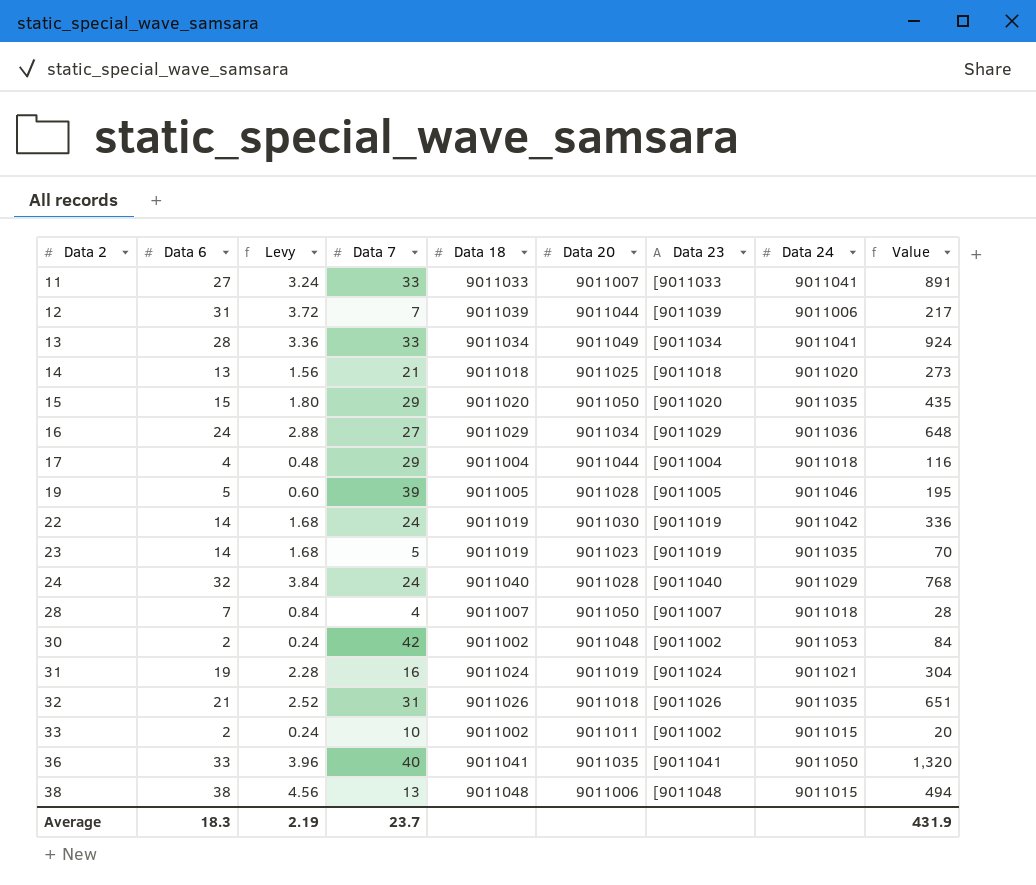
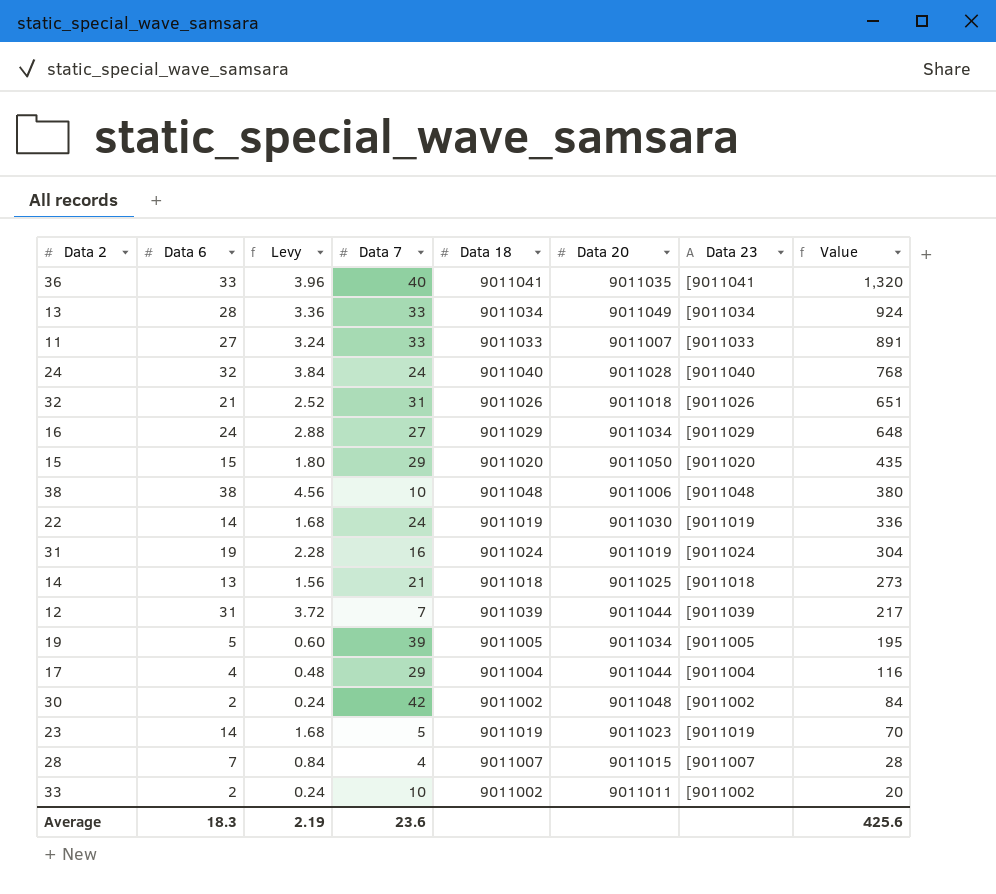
row order: Data 2 ascending -> Value descending
column Data 24 | position: 8 -> none
38 | Data 7: 13 -> 10
38 | Value: 494 -> 380
19 | Data 20: 9011028 -> 9011034
28 | Data 20: 9011050 -> 9011015
Average | Data 7: 23.7 -> 23.6
Average | Value: 431.9 -> 425.6

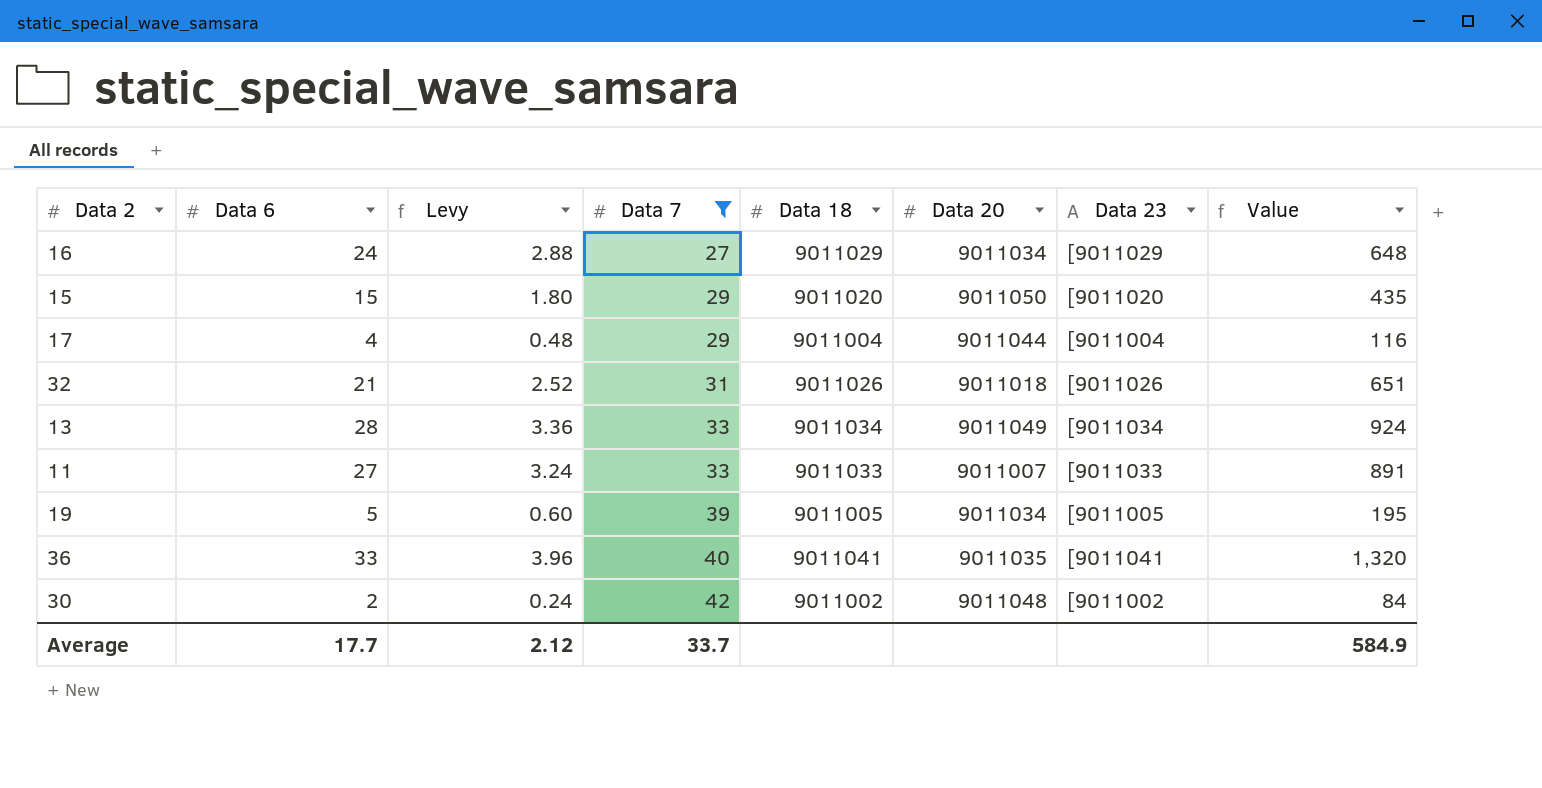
filter: none -> Data 7 >= 27
row order: Value descending -> Data 7 ascending
Average | Data 6: 18.3 -> 17.7
Average | Levy: 2.19 -> 2.12
Average | Data 7: 23.6 -> 33.7
Average | Value: 425.6 -> 584.9

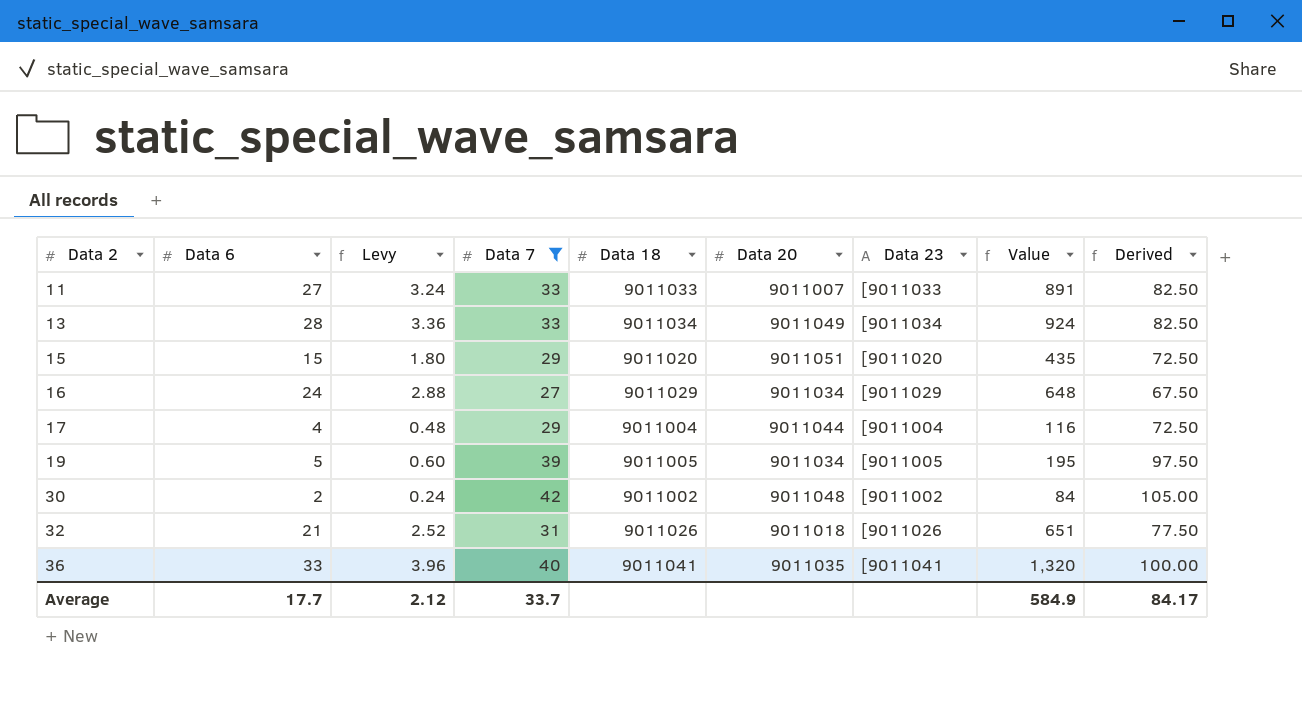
row order: Data 7 ascending -> Data 2 ascending
column Derived | formula: none -> [Data 7] * 2.5
15 | Data 20: 9011050 -> 9011051

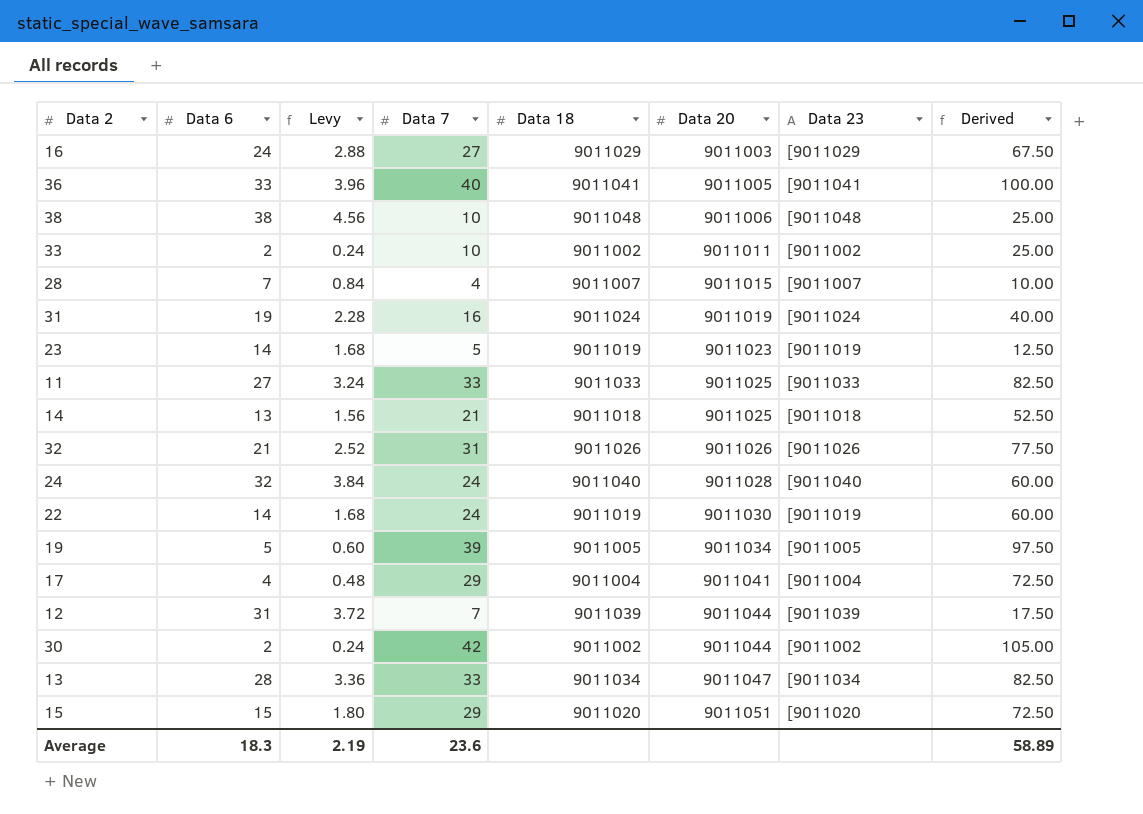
filter: Data 7 >= 27 -> none
row order: Data 2 ascending -> Data 20 ascending
column Value | formula: [Data 6] * [Data 7] -> none
16 | Data 20: 9011034 -> 9011003
36 | Data 20: 9011035 -> 9011005
11 | Data 20: 9011007 -> 9011025
32 | Data 20: 9011018 -> 9011026
17 | Data 20: 9011044 -> 9011041
30 | Data 20: 9011048 -> 9011044
13 | Data 20: 9011049 -> 9011047
Average | Data 6: 17.7 -> 18.3
Average | Levy: 2.12 -> 2.19
Average | Data 7: 33.7 -> 23.6
Average | Derived: 84.17 -> 58.89

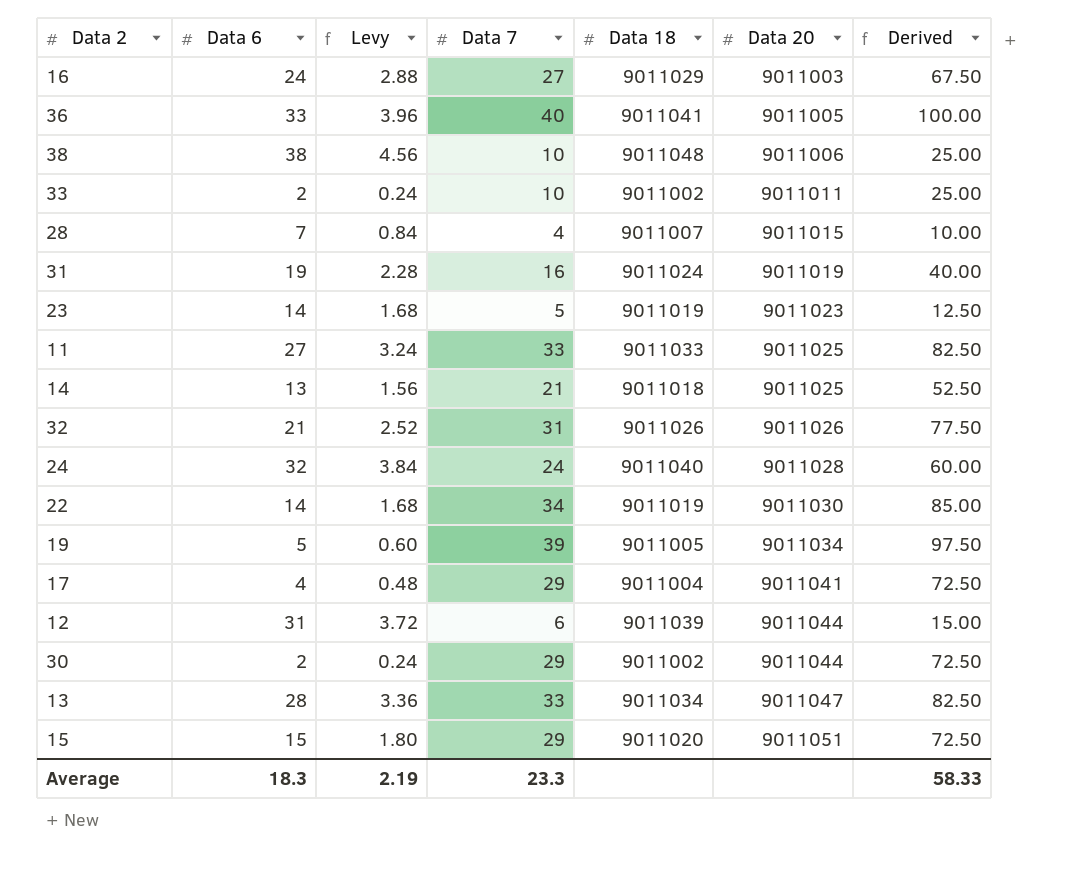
column Data 23 | position: 7 -> none
22 | Data 7: 24 -> 34
22 | Derived: 60.00 -> 85.00
12 | Data 7: 7 -> 6
12 | Derived: 17.50 -> 15.00
30 | Data 7: 42 -> 29
30 | Derived: 105.00 -> 72.50
Average | Data 7: 23.6 -> 23.3
Average | Derived: 58.89 -> 58.33

